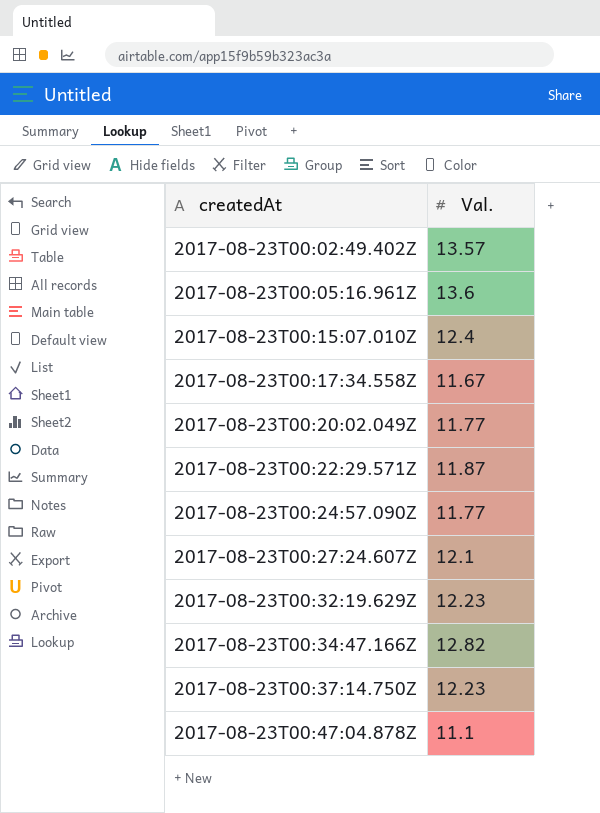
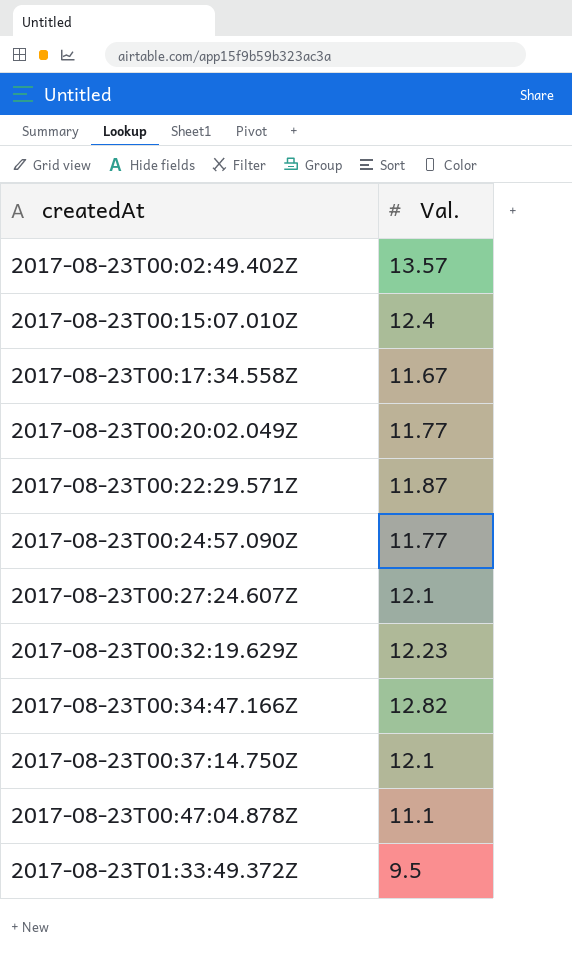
row 2017-08-23T00:05:16.961Z: 13.6 -> none
2017-08-23T00:37:14.750Z | Val.: 12.23 -> 12.1
row 2017-08-23T01:33:49.372Z: none -> 9.5

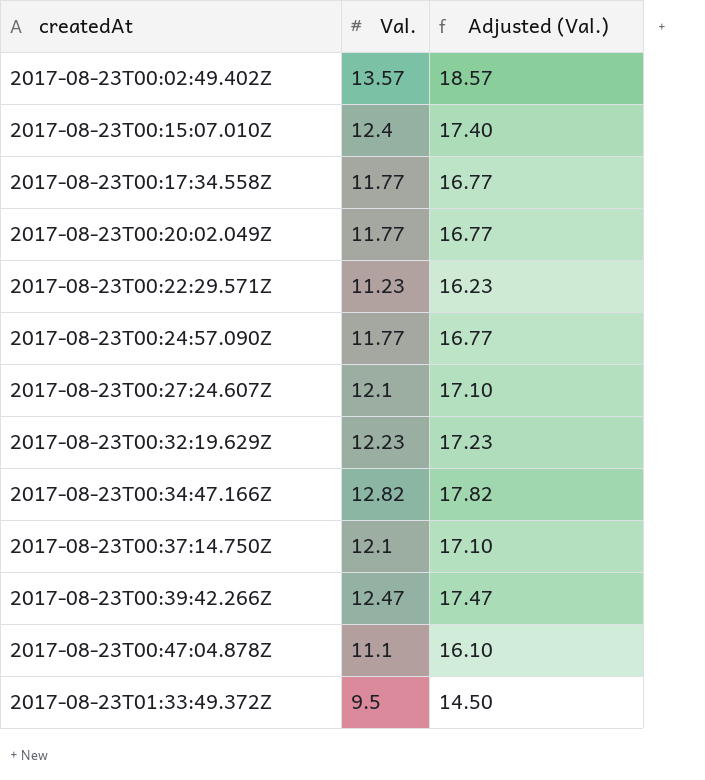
column Adjusted (Val.) | formula: none -> [Val.] + 5
2017-08-23T00:17:34.558Z | Val.: 11.67 -> 11.77
2017-08-23T00:22:29.571Z | Val.: 11.87 -> 11.23
row 2017-08-23T00:39:42.266Z: none -> 12.47 | 17.47

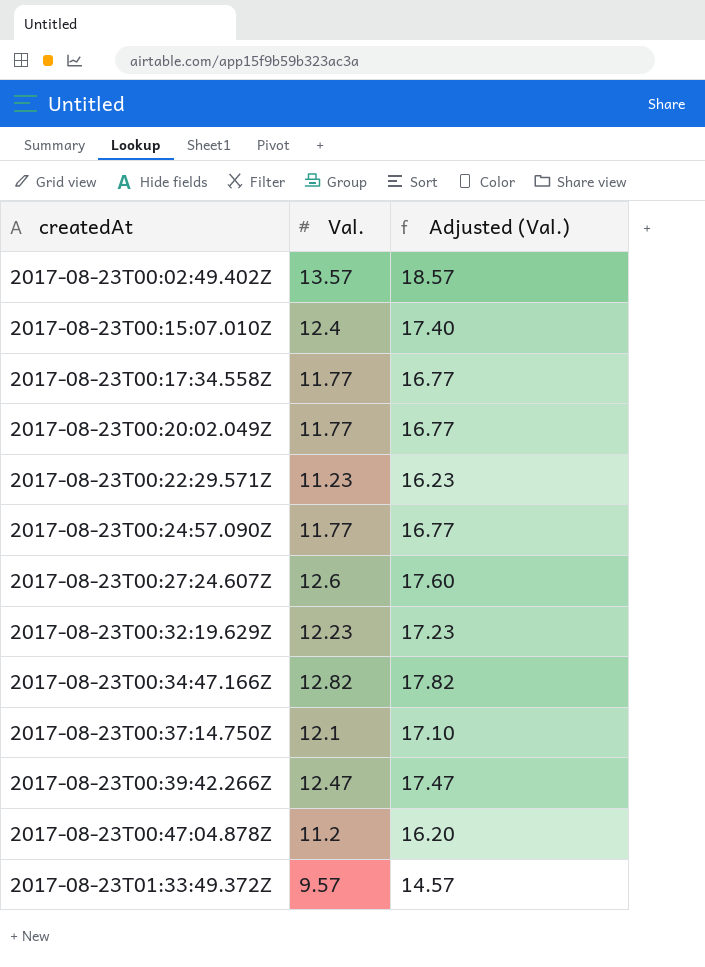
2017-08-23T00:27:24.607Z | Val.: 12.1 -> 12.6
2017-08-23T00:27:24.607Z | Adjusted (Val.): 17.10 -> 17.60
2017-08-23T00:47:04.878Z | Val.: 11.1 -> 11.2
2017-08-23T00:47:04.878Z | Adjusted (Val.): 16.10 -> 16.20
2017-08-23T01:33:49.372Z | Val.: 9.5 -> 9.57
2017-08-23T01:33:49.372Z | Adjusted (Val.): 14.50 -> 14.57

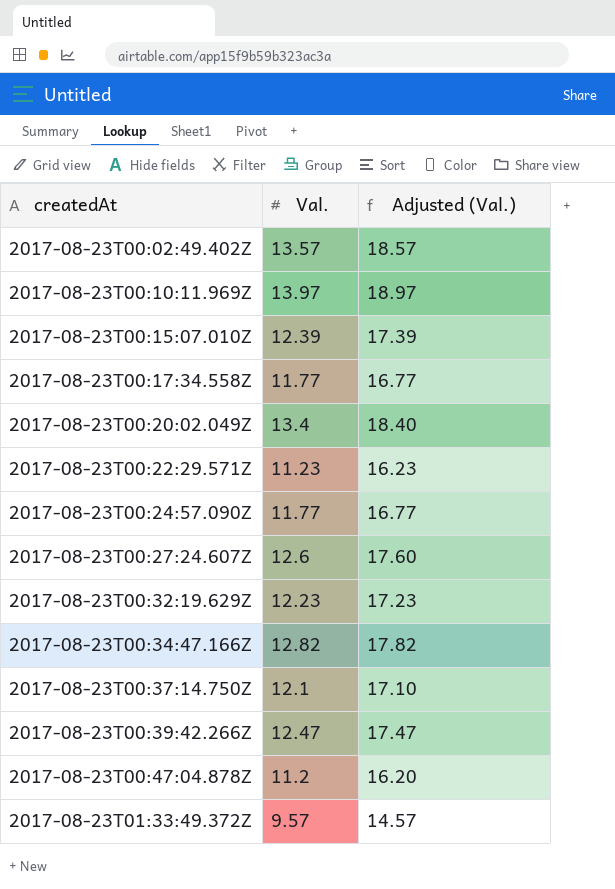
row 2017-08-23T00:10:11.969Z: none -> 13.97 | 18.97
2017-08-23T00:15:07.010Z | Val.: 12.4 -> 12.39
2017-08-23T00:15:07.010Z | Adjusted (Val.): 17.40 -> 17.39
2017-08-23T00:20:02.049Z | Val.: 11.77 -> 13.4
2017-08-23T00:20:02.049Z | Adjusted (Val.): 16.77 -> 18.40

